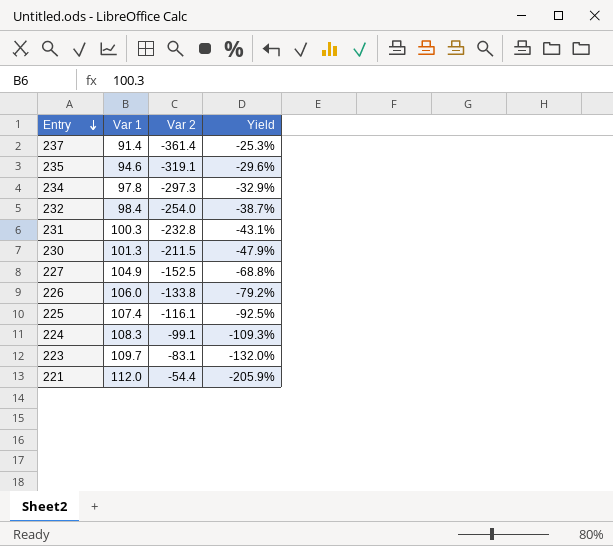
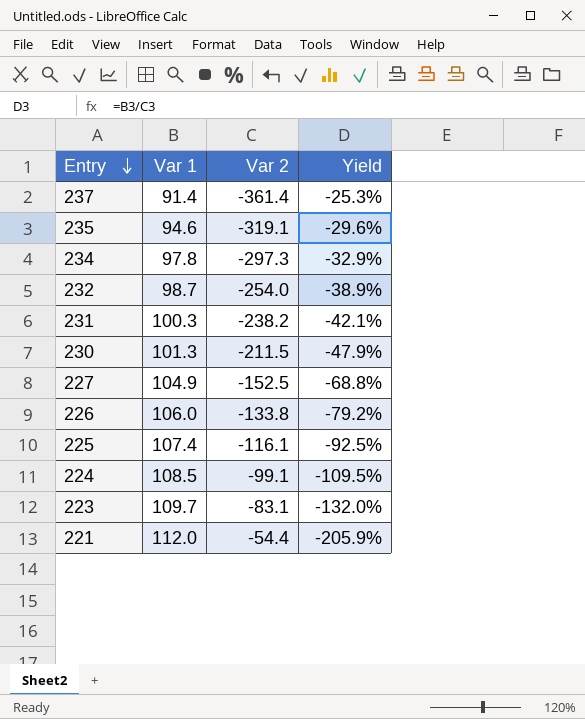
232 | Var 1: 98.4 -> 98.7
232 | Yield: -38.7% -> -38.9%
231 | Var 2: -232.8 -> -238.2
231 | Yield: -43.1% -> -42.1%
224 | Var 1: 108.3 -> 108.5
224 | Yield: -109.3% -> -109.5%

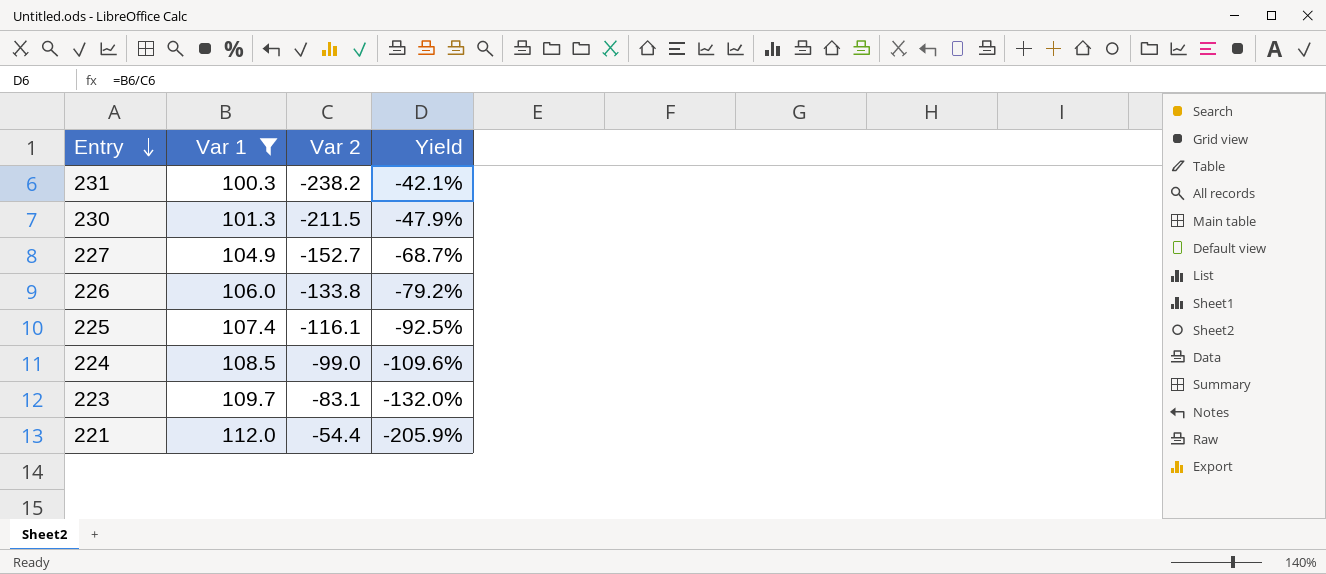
filter: none -> Var 1 >= 100.3
227 | Var 2: -152.5 -> -152.7
227 | Yield: -68.8% -> -68.7%
224 | Var 2: -99.1 -> -99.0
224 | Yield: -109.5% -> -109.6%

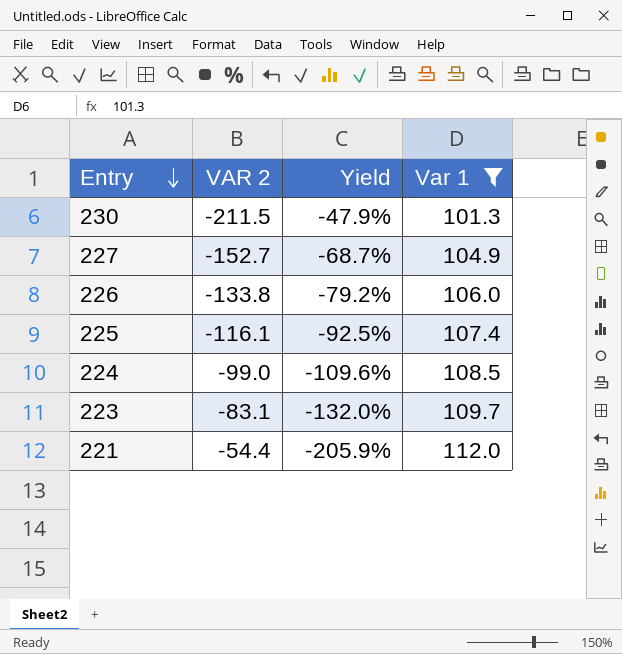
column name: Var 2 -> VAR 2
column Var 1 | position: 2 -> 4
row 231: 100.3 | -238.2 | -42.1% -> none

